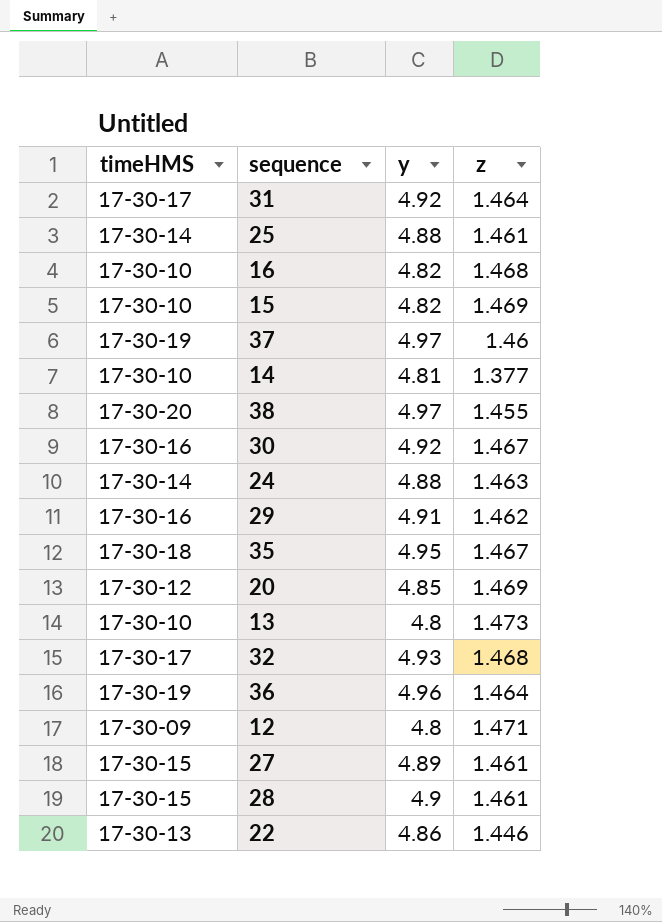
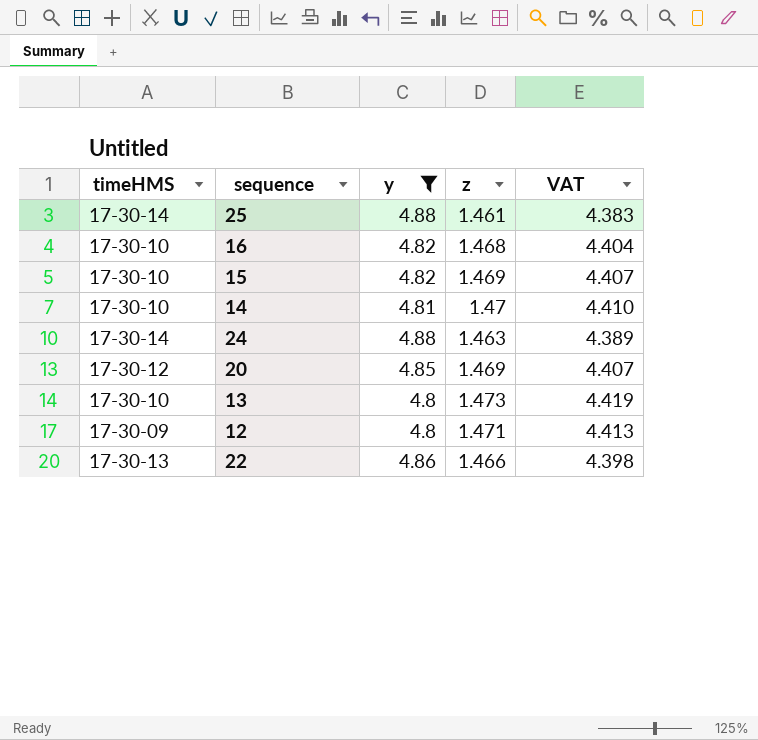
filter: none -> y <= 4.88
column VAT | formula: none -> [z] * 3
14 | z: 1.377 -> 1.47
22 | z: 1.446 -> 1.466

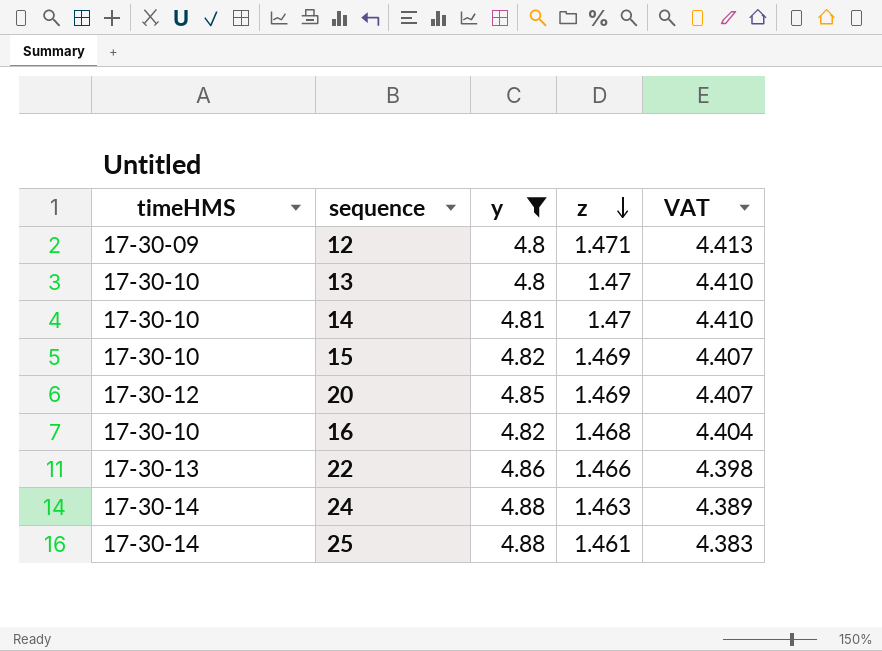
row order: none -> z descending
13 | z: 1.473 -> 1.47
13 | VAT: 4.419 -> 4.410

